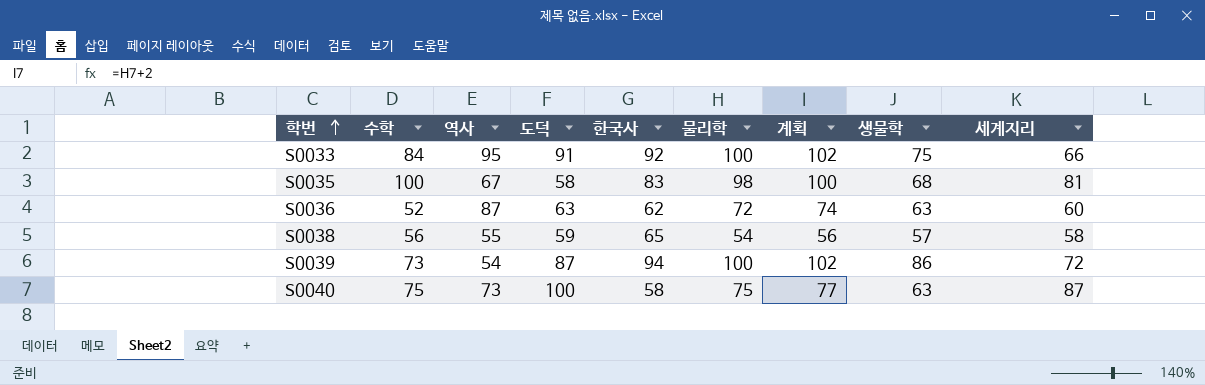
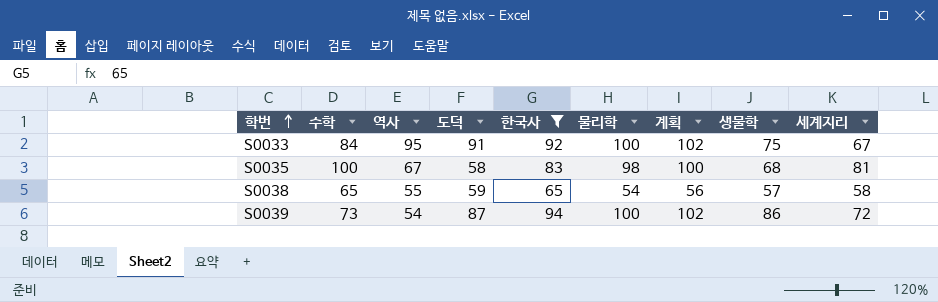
filter: none -> 한국사 >= 65
S0033 | 세계지리: 66 -> 67
S0038 | 수학: 56 -> 65

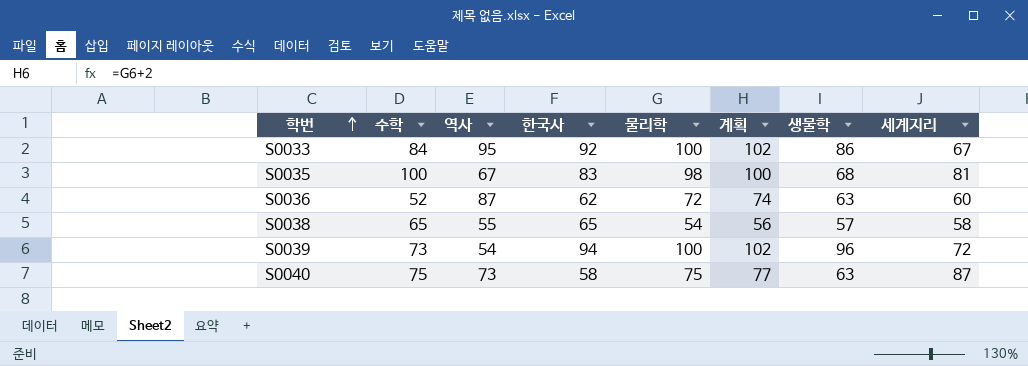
filter: 한국사 >= 65 -> none
column 도덕 | position: 4 -> none
S0033 | 생물학: 75 -> 86
S0039 | 생물학: 86 -> 96

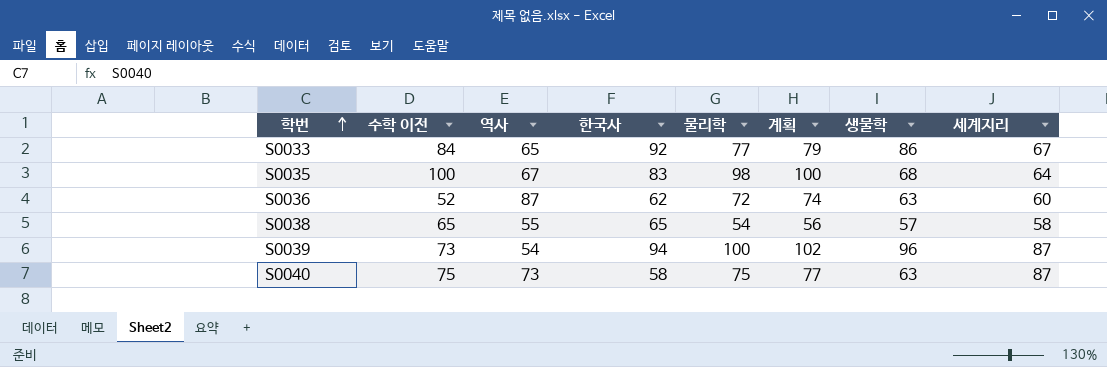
column name: 수학 -> 수학 이전
S0033 | 역사: 95 -> 65
S0033 | 물리학: 100 -> 77
S0033 | 계획: 102 -> 79
S0035 | 세계지리: 81 -> 64
S0039 | 세계지리: 72 -> 87

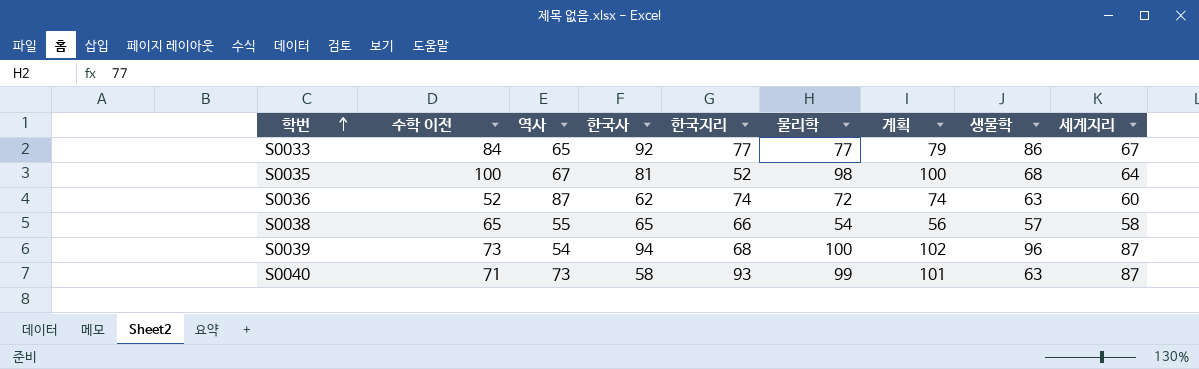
column 한국지리 | position: none -> 5
S0035 | 한국사: 83 -> 81
S0040 | 수학 이전: 75 -> 71
S0040 | 물리학: 75 -> 99
S0040 | 계획: 77 -> 101

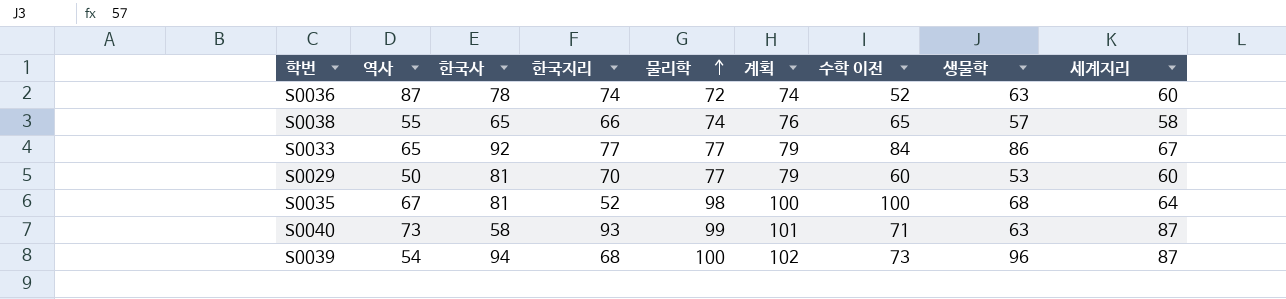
row order: 학번 ascending -> 물리학 ascending
column 수학 이전 | position: 2 -> 7
S0036 | 한국사: 62 -> 78
S0038 | 물리학: 54 -> 74
S0038 | 계획: 56 -> 76
row S0029: none -> 50 | 81 | 70 | 77 | 79 | 60 | 53 | 60

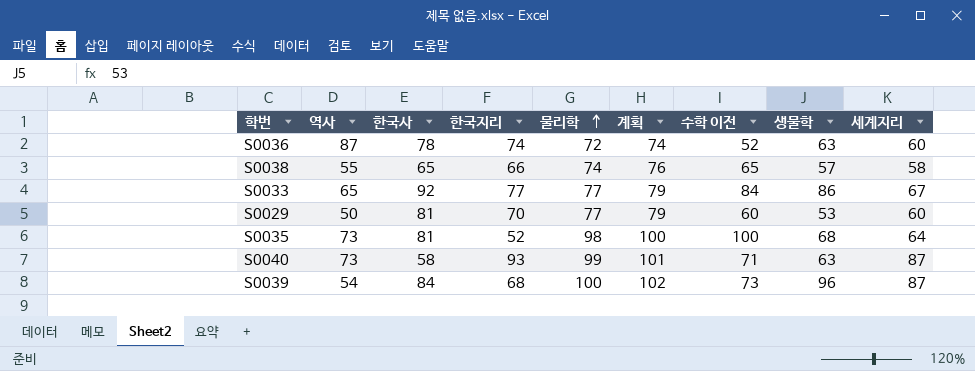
S0035 | 역사: 67 -> 73
S0039 | 한국사: 94 -> 84

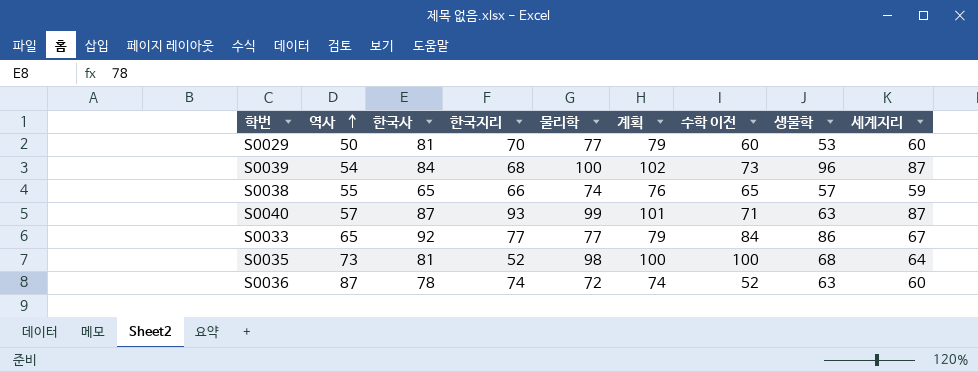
row order: 물리학 ascending -> 역사 ascending
S0038 | 세계지리: 58 -> 59
S0040 | 역사: 73 -> 57
S0040 | 한국사: 58 -> 87

